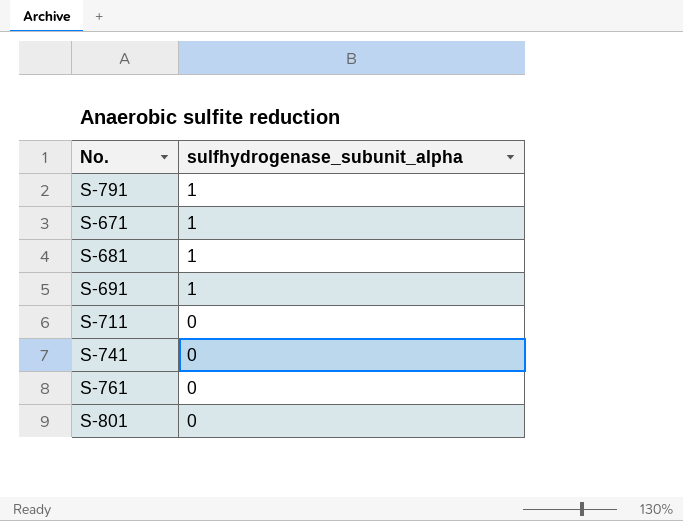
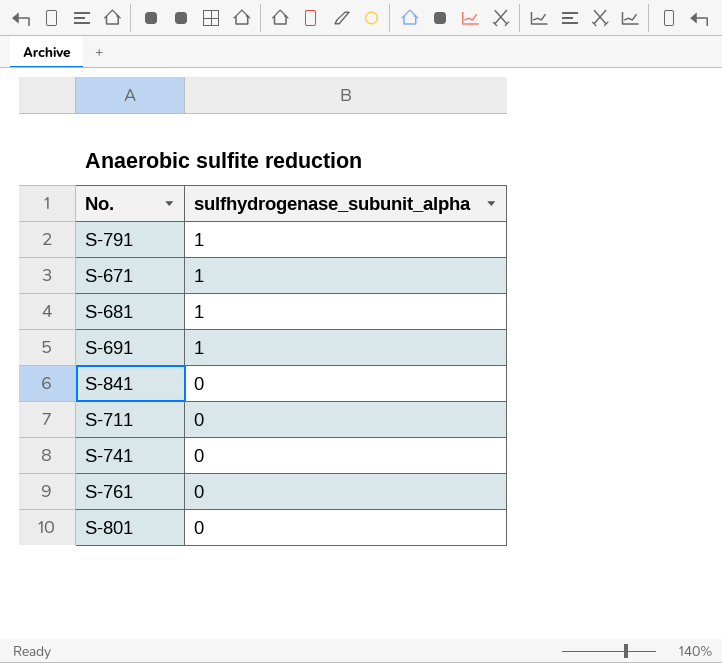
row S-841: none -> 0

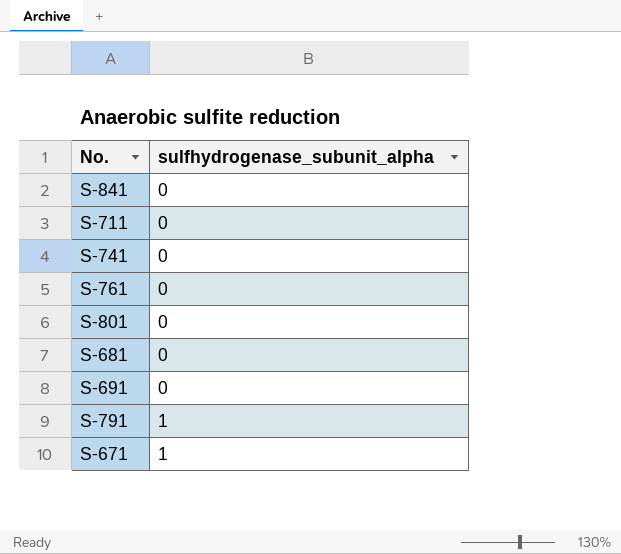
row order: sulfhydrogenase_subunit_alpha descending -> sulfhydrogenase_subunit_alpha ascending
S-681 | sulfhydrogenase_subunit_alpha: 1 -> 0
S-691 | sulfhydrogenase_subunit_alpha: 1 -> 0

